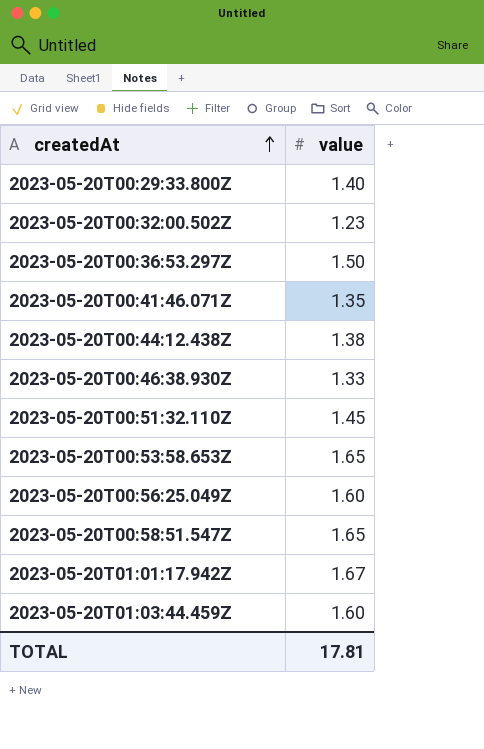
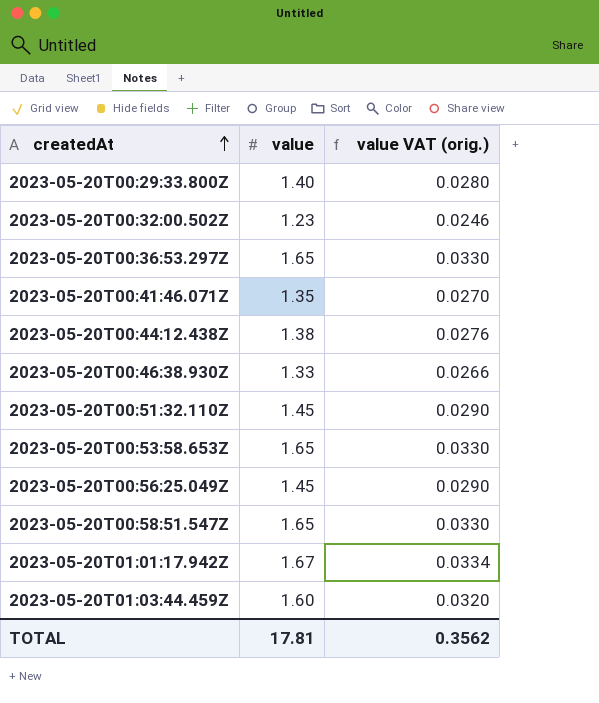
column value VAT (orig.) | formula: none -> [value] * 0.02
2023-05-20T00:36:53.297Z | value: 1.50 -> 1.65
2023-05-20T00:56:25.049Z | value: 1.60 -> 1.45

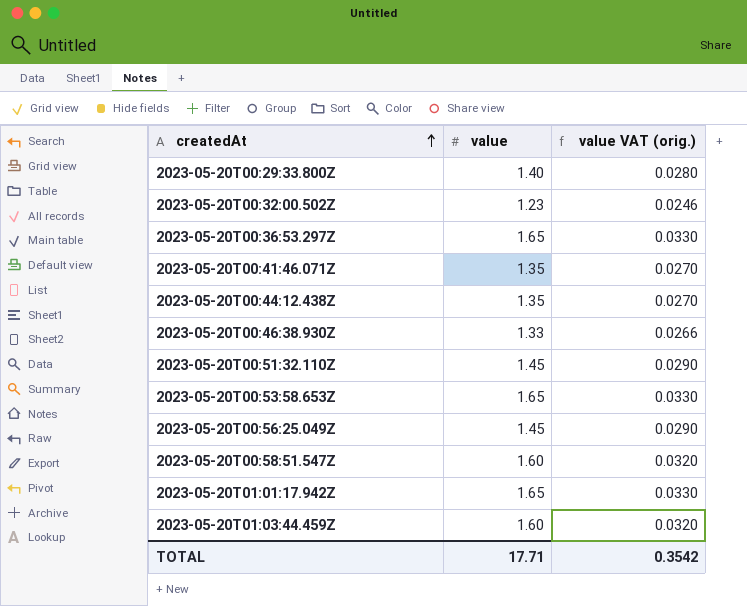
2023-05-20T00:44:12.438Z | value: 1.38 -> 1.35
2023-05-20T00:44:12.438Z | value VAT (orig.): 0.0276 -> 0.0270
2023-05-20T00:58:51.547Z | value: 1.65 -> 1.60
2023-05-20T00:58:51.547Z | value VAT (orig.): 0.0330 -> 0.0320
2023-05-20T01:01:17.942Z | value: 1.67 -> 1.65
2023-05-20T01:01:17.942Z | value VAT (orig.): 0.0334 -> 0.0330
TOTAL | value: 17.81 -> 17.71
TOTAL | value VAT (orig.): 0.3562 -> 0.3542

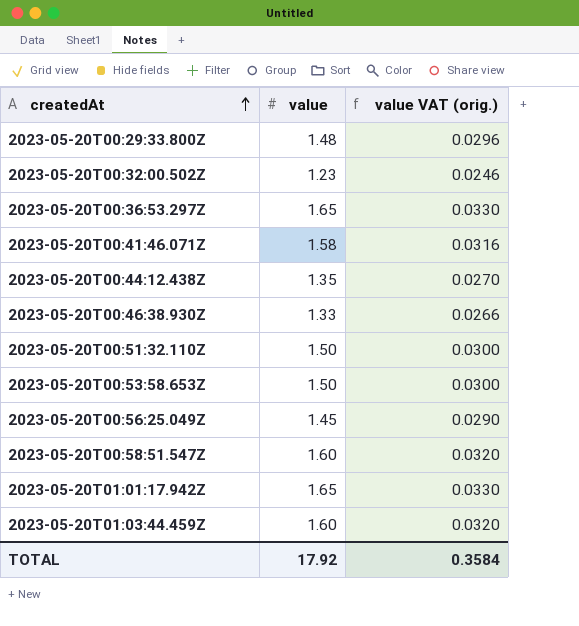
2023-05-20T00:29:33.800Z | value: 1.40 -> 1.48
2023-05-20T00:29:33.800Z | value VAT (orig.): 0.0280 -> 0.0296
2023-05-20T00:41:46.071Z | value: 1.35 -> 1.58
2023-05-20T00:41:46.071Z | value VAT (orig.): 0.0270 -> 0.0316
2023-05-20T00:51:32.110Z | value: 1.45 -> 1.50
2023-05-20T00:51:32.110Z | value VAT (orig.): 0.0290 -> 0.0300
2023-05-20T00:53:58.653Z | value: 1.65 -> 1.50
2023-05-20T00:53:58.653Z | value VAT (orig.): 0.0330 -> 0.0300
TOTAL | value: 17.71 -> 17.92
TOTAL | value VAT (orig.): 0.3542 -> 0.3584

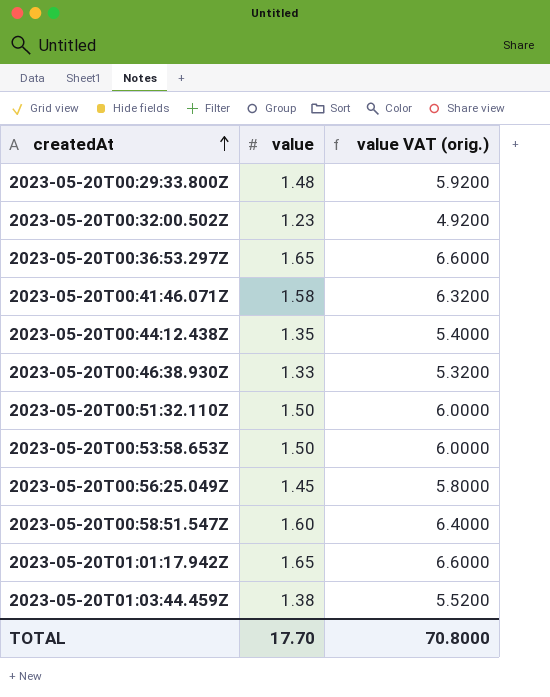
column value VAT (orig.) | formula: [value] * 0.02 -> [value] * 4
2023-05-20T01:03:44.459Z | value: 1.60 -> 1.38
TOTAL | value: 17.92 -> 17.70
TOTAL | value VAT (orig.): 0.3584 -> 70.8000

